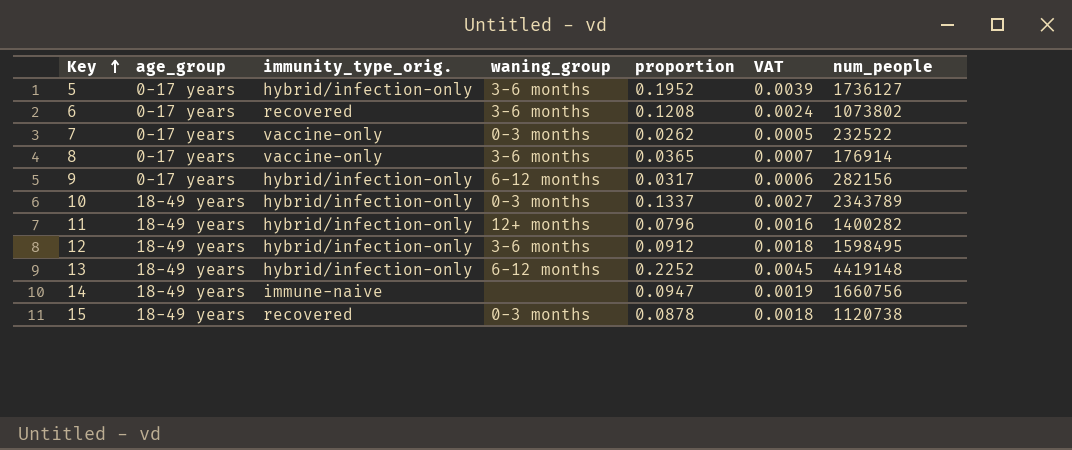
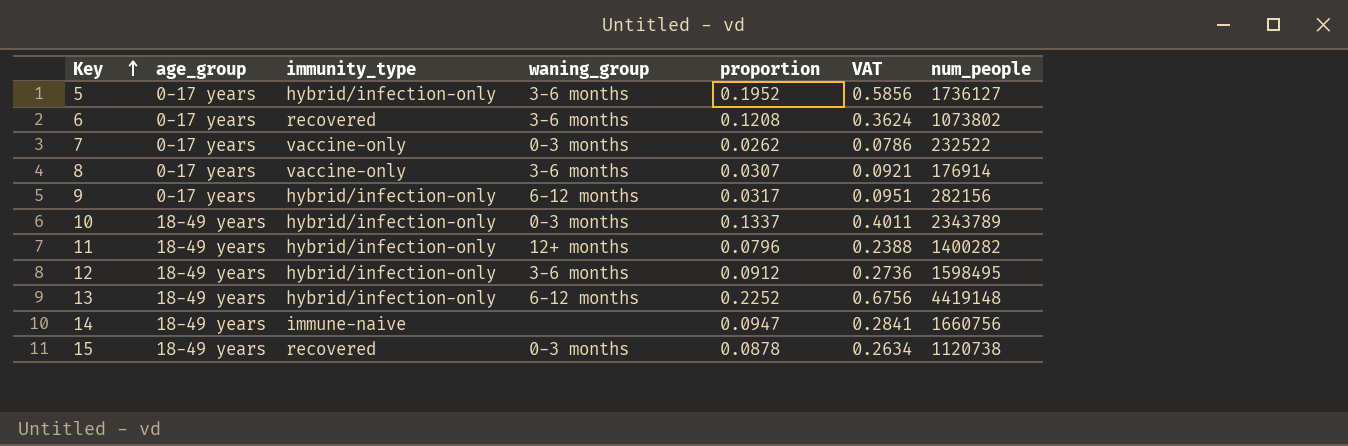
column name: immunity_type_orig. -> immunity_type
column VAT | formula: [proportion] * 0.02 -> [proportion] * 3
8 | proportion: 0.0365 -> 0.0307

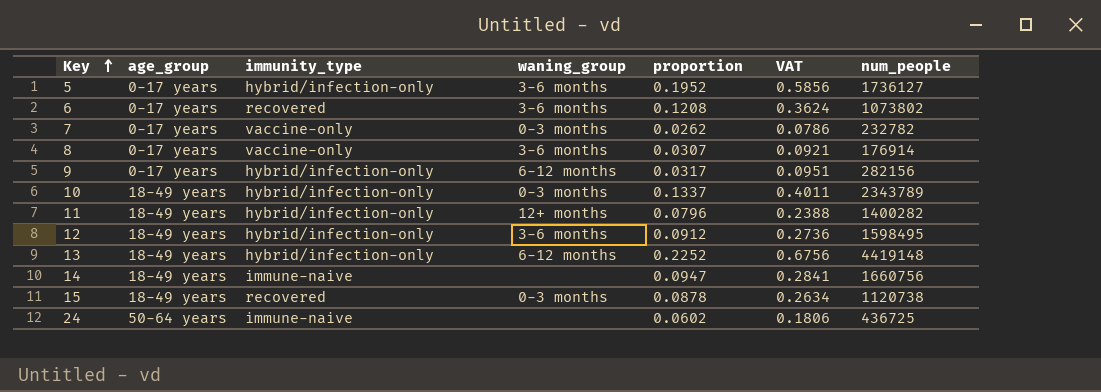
7 | num_people: 232522 -> 232782
row 24: none -> 50-64 years | immune-naive | none | 0.0602 | 0.1806 | 436725

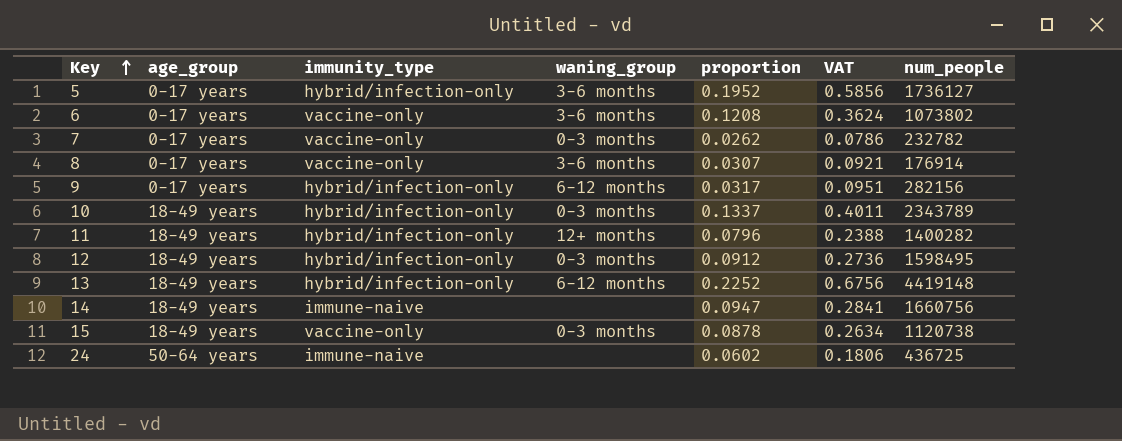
6 | immunity_type: recovered -> vaccine-only
12 | waning_group: 3-6 months -> 0-3 months
15 | immunity_type: recovered -> vaccine-only

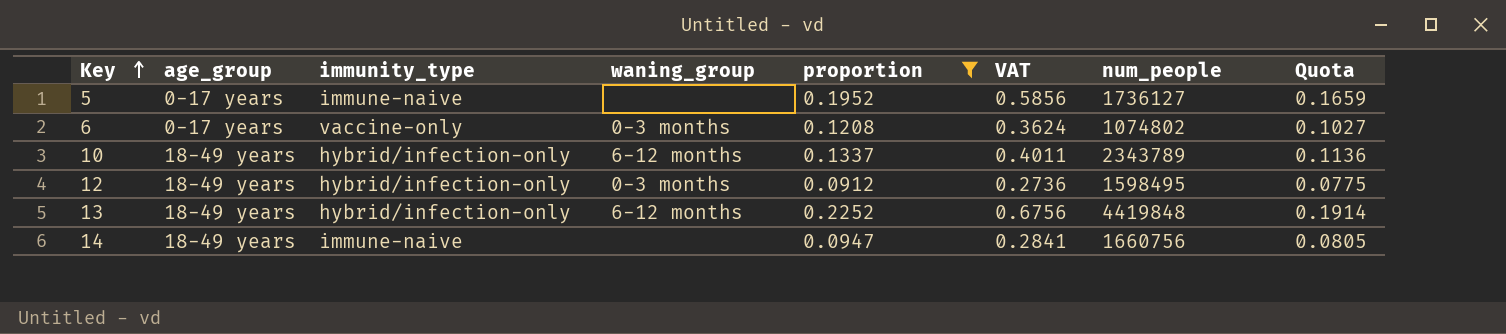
filter: none -> proportion >= 0.0912
column Quota | formula: none -> [proportion] * 0.85
5 | immunity_type: hybrid/infection-only -> immune-naive
5 | waning_group: 3-6 months -> none
6 | waning_group: 3-6 months -> 0-3 months
6 | num_people: 1073802 -> 1074802
10 | waning_group: 0-3 months -> 6-12 months
13 | num_people: 4419148 -> 4419848

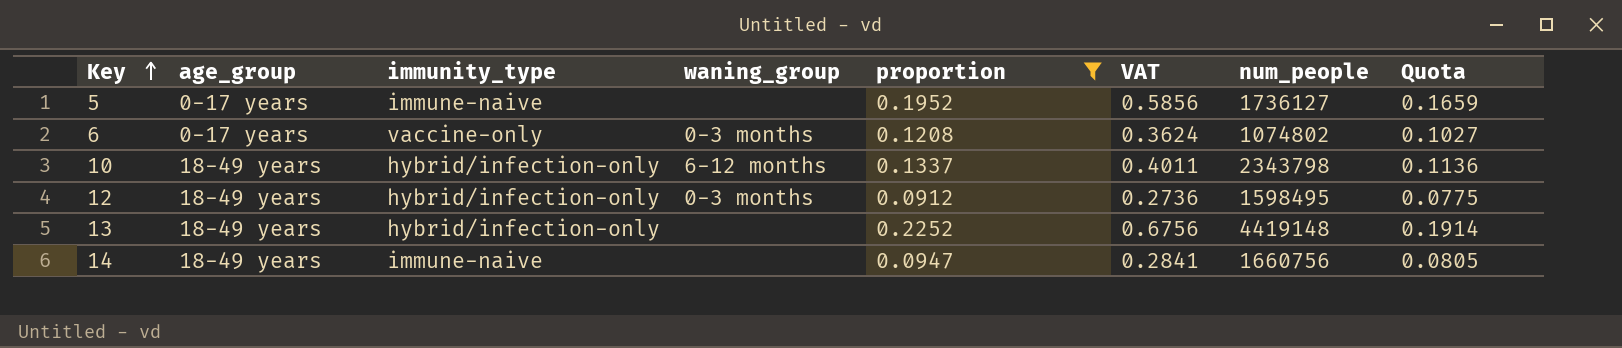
10 | num_people: 2343789 -> 2343798
13 | waning_group: 6-12 months -> none
13 | num_people: 4419848 -> 4419148

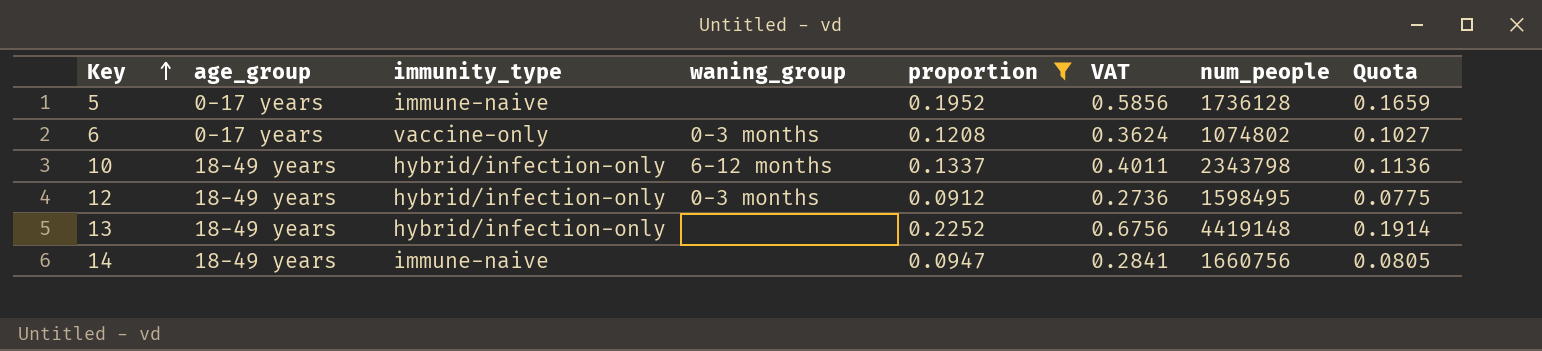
5 | num_people: 1736127 -> 1736128

